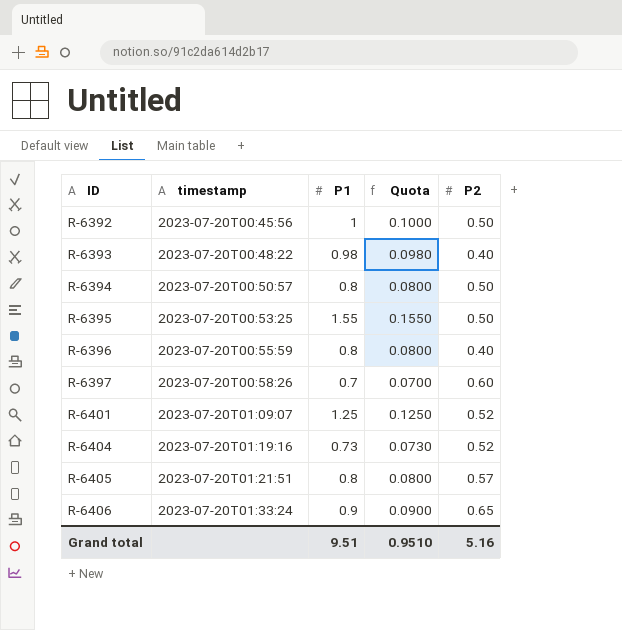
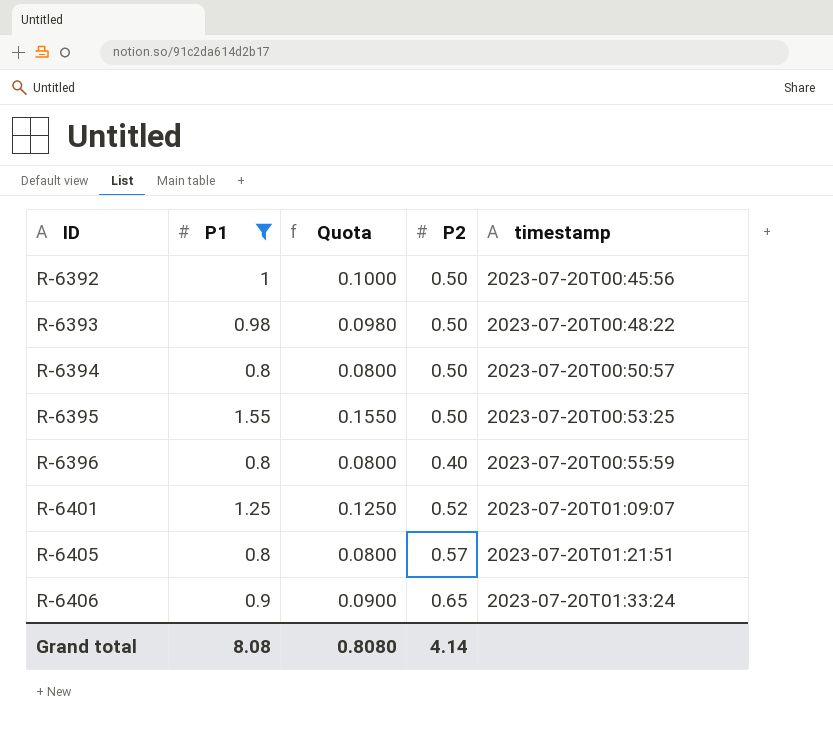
filter: none -> P1 >= 0.8
column timestamp | position: 2 -> 5
R-6393 | P2: 0.40 -> 0.50
Grand total | P1: 9.51 -> 8.08
Grand total | Quota: 0.9510 -> 0.8080
Grand total | P2: 5.16 -> 4.14

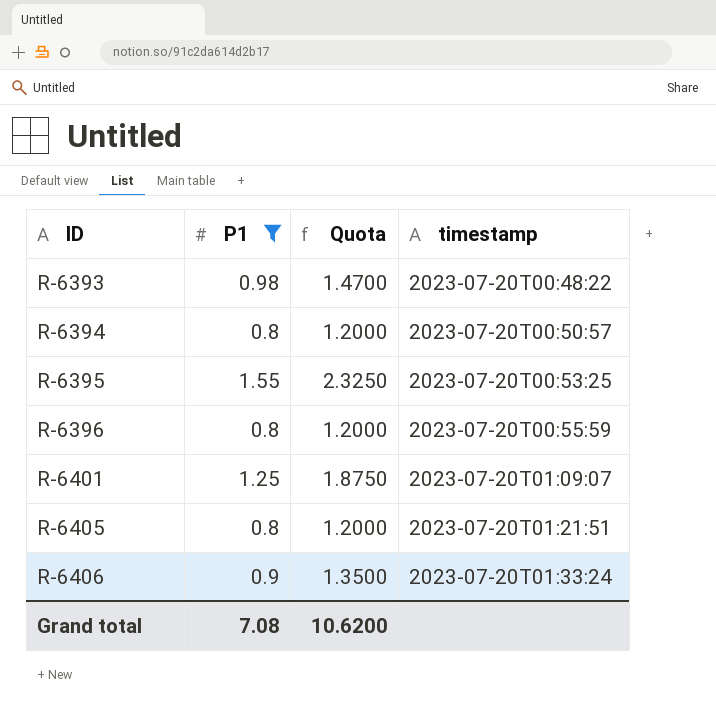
column P2 | position: 4 -> none
column Quota | formula: [P1] * 0.1 -> [P1] * 1.5
row R-6392: 1 | 0.1000 | 0.50 | 2023-07-20T00:45:56 -> none
Grand total | P1: 8.08 -> 7.08
Grand total | Quota: 0.8080 -> 10.6200

